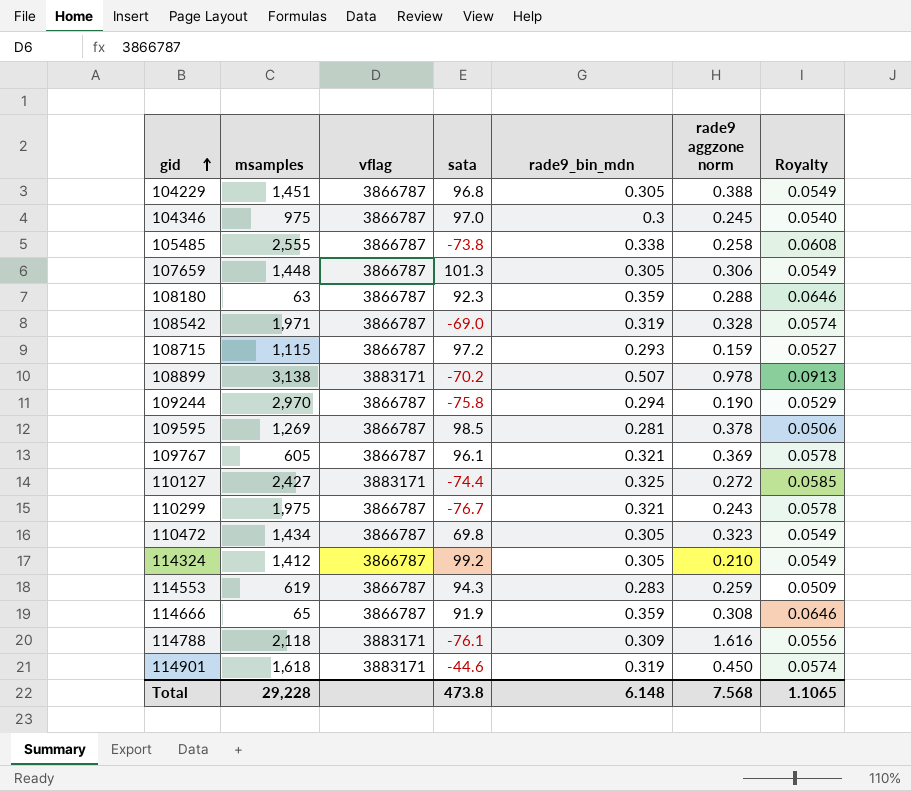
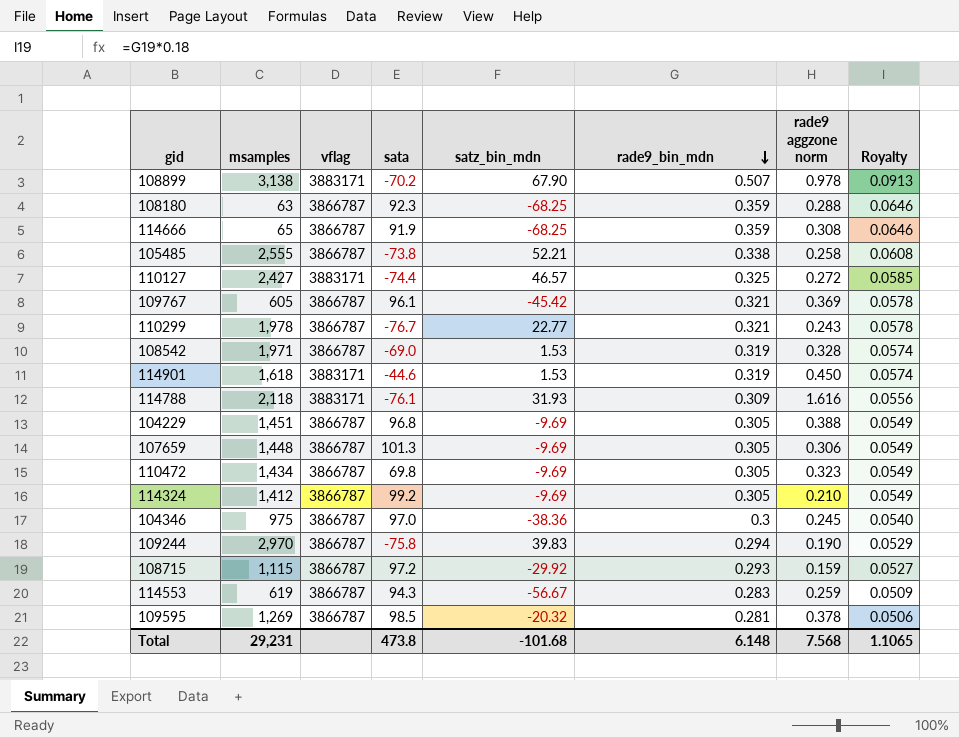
row order: gid ascending -> rade9_bin_mdn descending
column satz_bin_mdn | position: none -> 5
110299 | msamples: 1,975 -> 1,978
Total | msamples: 29,228 -> 29,231

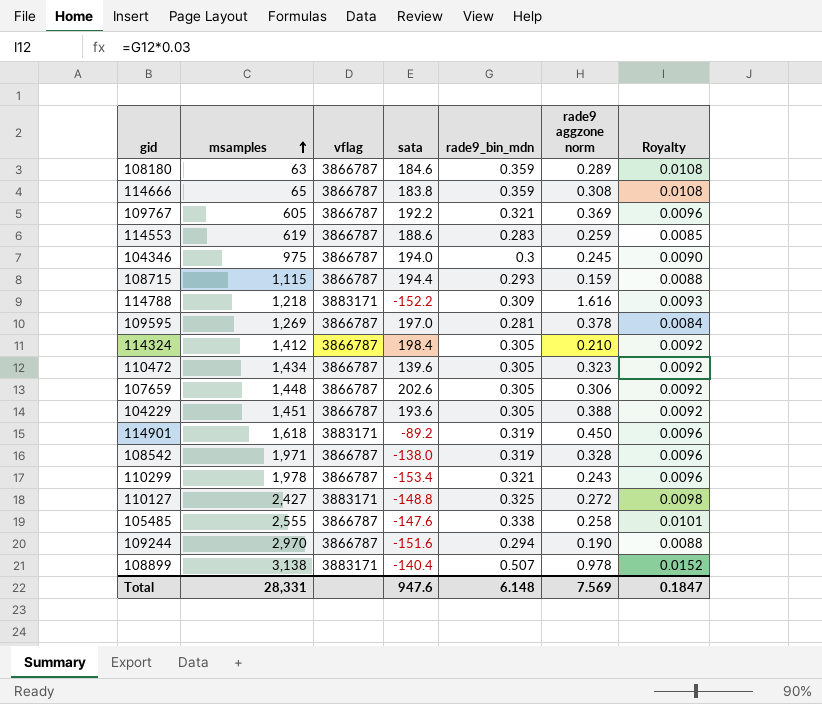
row order: rade9_bin_mdn descending -> msamples ascending
column satz_bin_mdn | position: 5 -> none
column Royalty | formula: [rade9_bin_mdn] * 0.18 -> [rade9_bin_mdn] * 0.03
108180 | sata: 92.3 -> 184.6
108180 | rade9 aggzone norm: 0.288 -> 0.289
114666 | sata: 91.9 -> 183.8
109767 | sata: 96.1 -> 192.2
114553 | sata: 94.3 -> 188.6
104346 | sata: 97.0 -> 194.0
108715 | sata: 97.2 -> 194.4
114788 | msamples: 2,118 -> 1,218
114788 | sata: -76.1 -> -152.2
109595 | sata: 98.5 -> 197.0
114324 | sata: 99.2 -> 198.4
110472 | sata: 69.8 -> 139.6
107659 | sata: 101.3 -> 202.6
104229 | sata: 96.8 -> 193.6
114901 | sata: -44.6 -> -89.2
108542 | sata: -69.0 -> -138.0
110299 | sata: -76.7 -> -153.4
110127 | sata: -74.4 -> -148.8
105485 | sata: -73.8 -> -147.6
109244 | sata: -75.8 -> -151.6
108899 | sata: -70.2 -> -140.4
Total | msamples: 29,231 -> 28,331
Total | sata: 473.8 -> 947.6
Total | rade9 aggzone norm: 7.568 -> 7.569
Total | Royalty: 1.1065 -> 0.1847

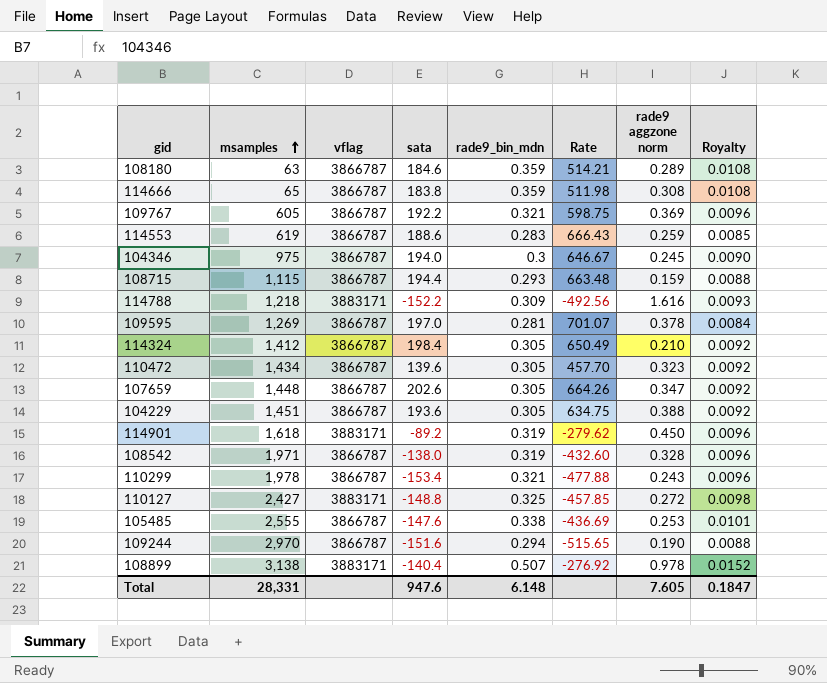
column Rate | formula: none -> [sata] / [rade9_bin_mdn]
107659 | rade9 aggzone norm: 0.306 -> 0.347
105485 | rade9 aggzone norm: 0.258 -> 0.253
Total | rade9 aggzone norm: 7.569 -> 7.605

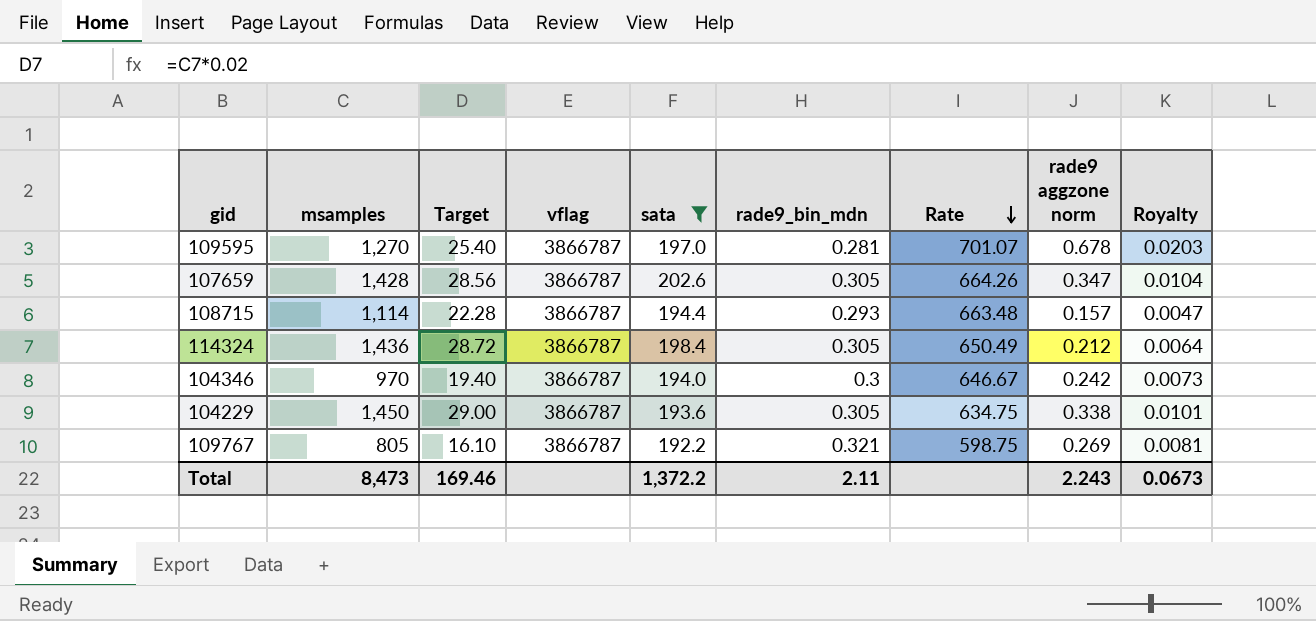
filter: none -> sata >= 192.2
row order: msamples ascending -> Rate descending
column Target | formula: none -> [msamples] * 0.02
column Royalty | formula: [rade9_bin_mdn] * 0.03 -> [rade9 aggzone norm] * 0.03
109595 | msamples: 1,269 -> 1,270
109595 | rade9 aggzone norm: 0.378 -> 0.678
107659 | msamples: 1,448 -> 1,428
108715 | msamples: 1,115 -> 1,114
108715 | rade9 aggzone norm: 0.159 -> 0.157
114324 | msamples: 1,412 -> 1,436
114324 | rade9 aggzone norm: 0.210 -> 0.212
104346 | msamples: 975 -> 970
104346 | rade9 aggzone norm: 0.245 -> 0.242
104229 | msamples: 1,451 -> 1,450
104229 | rade9 aggzone norm: 0.388 -> 0.338
109767 | msamples: 605 -> 805
109767 | rade9 aggzone norm: 0.369 -> 0.269
Total | msamples: 28,331 -> 8,473
Total | sata: 947.6 -> 1,372.2
Total | rade9_bin_mdn: 6.148 -> 2.11
Total | rade9 aggzone norm: 7.605 -> 2.243
Total | Royalty: 0.1847 -> 0.0673

